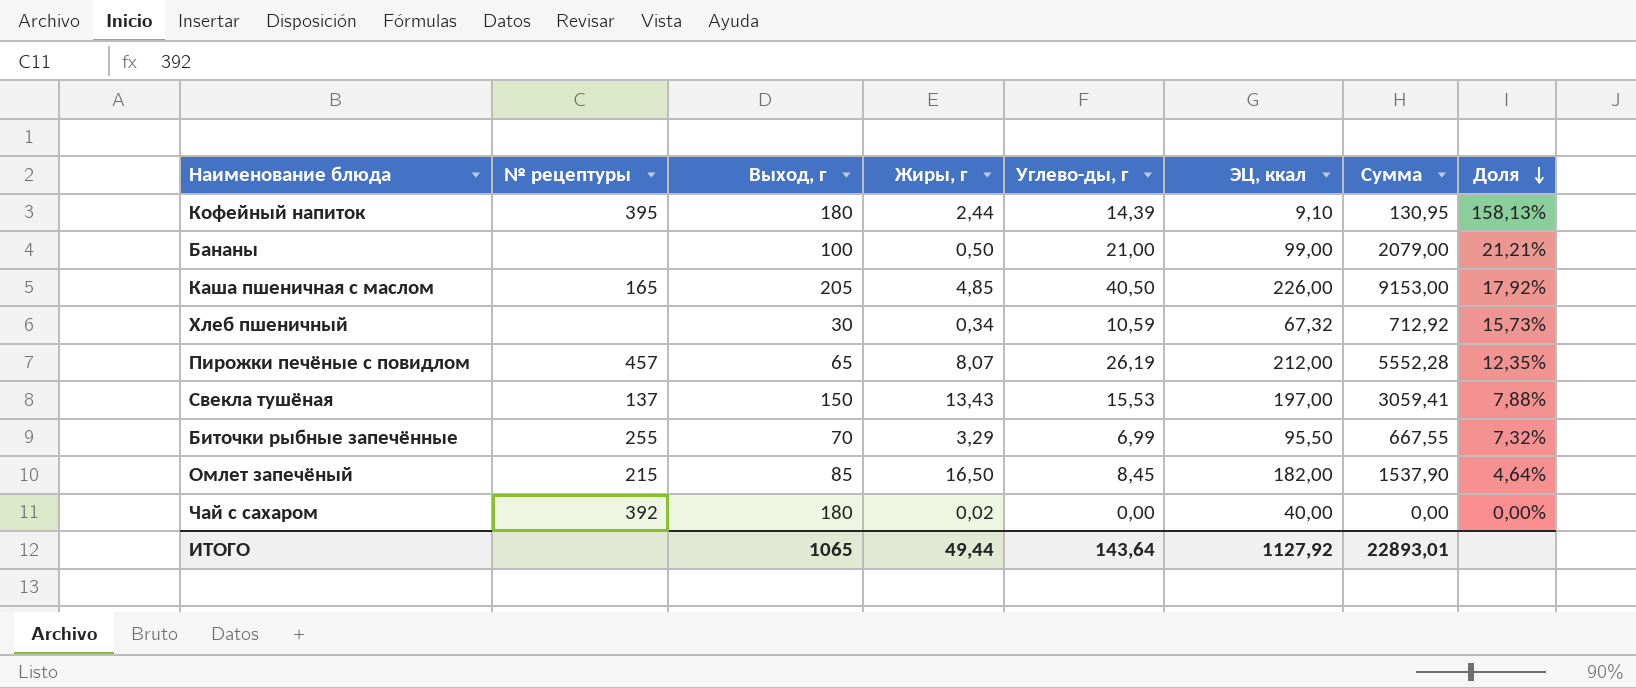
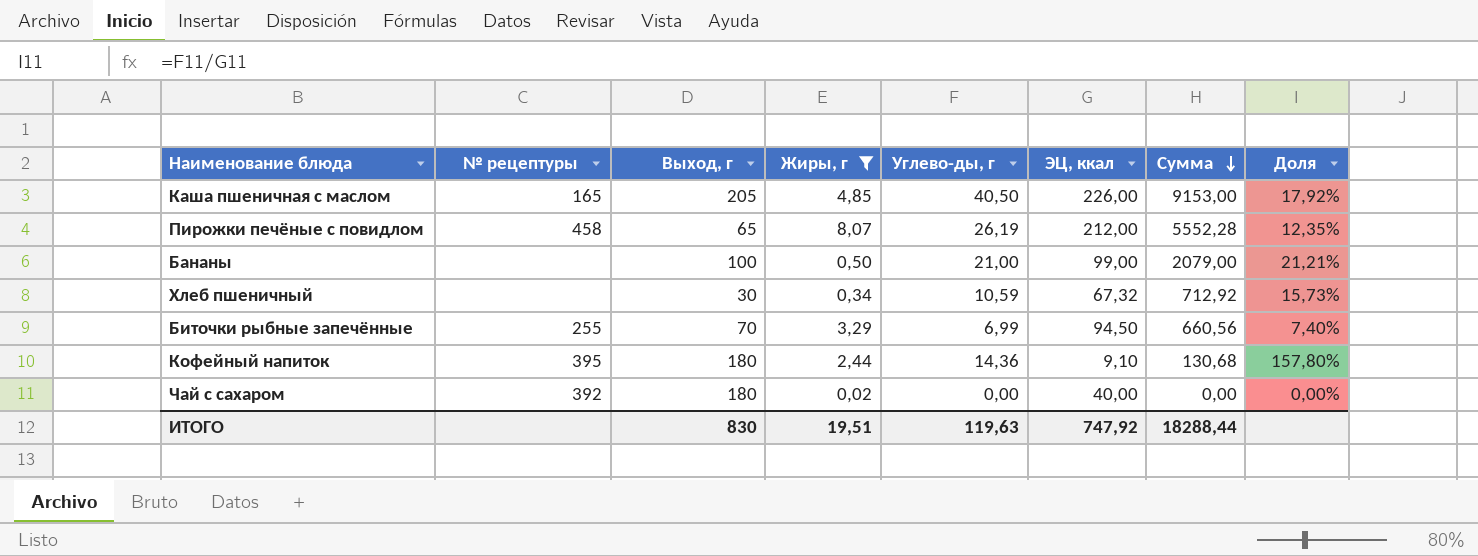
filter: none -> Жиры, г <= 8,07
row order: Доля descending -> Сумма descending
Пирожки печёные с повидлом | № рецептуры: 457 -> 458
Биточки рыбные запечённые | ЭЦ, ккал: 95,50 -> 94,50
Биточки рыбные запечённые | Сумма: 667,55 -> 660,56
Биточки рыбные запечённые | Доля: 7,32% -> 7,40%
Кофейный напиток | Углево-ды, г: 14,39 -> 14,36
Кофейный напиток | Сумма: 130,95 -> 130,68
Кофейный напиток | Доля: 158,13% -> 157,80%
ИТОГО | Выход, г: 1065 -> 830
ИТОГО | Жиры, г: 49,44 -> 19,51
ИТОГО | Углево-ды, г: 143,64 -> 119,63
ИТОГО | ЭЦ, ккал: 1127,92 -> 747,92
ИТОГО | Сумма: 22893,01 -> 18288,44

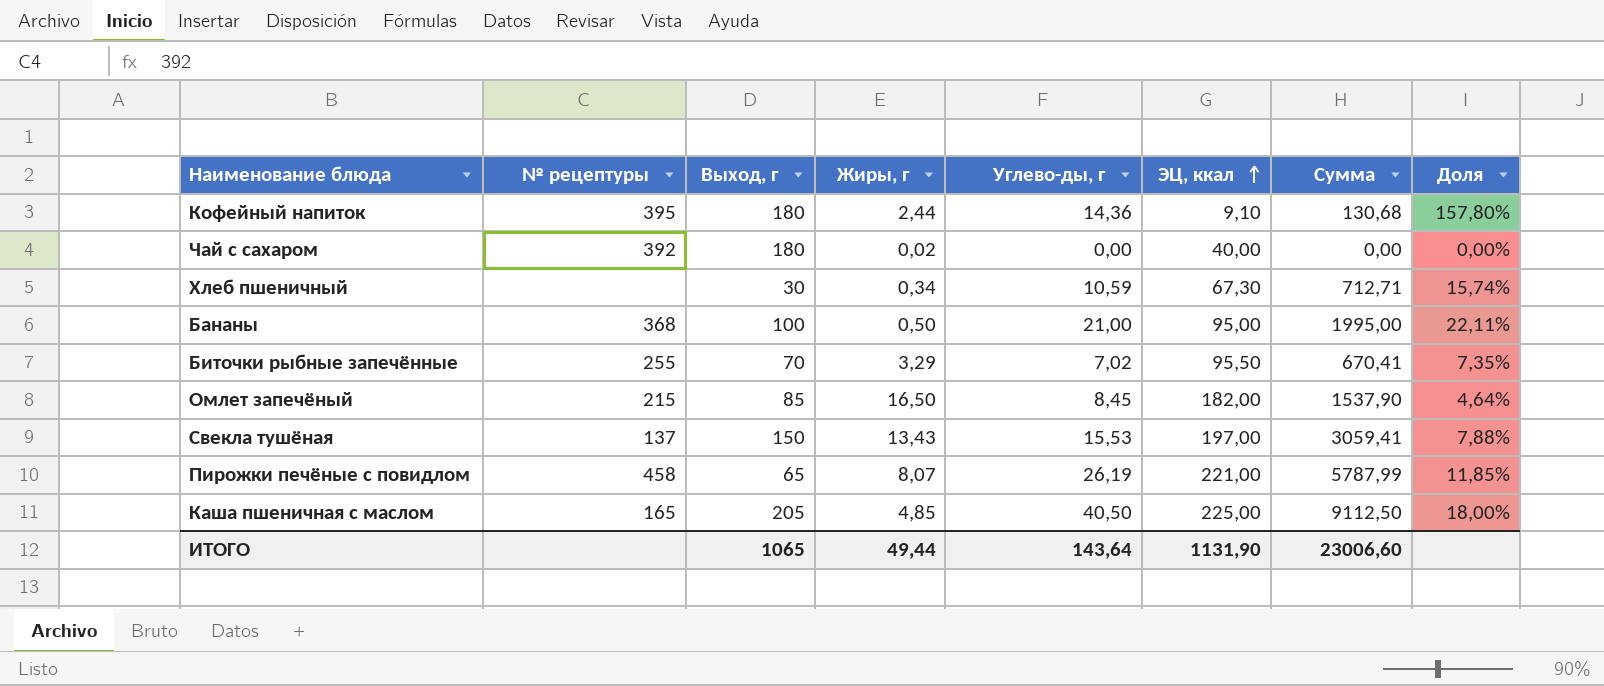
filter: Жиры, г <= 8,07 -> none
row order: Сумма descending -> ЭЦ, ккал ascending
Хлеб пшеничный | ЭЦ, ккал: 67,32 -> 67,30
Хлеб пшеничный | Сумма: 712,92 -> 712,71
Хлеб пшеничный | Доля: 15,73% -> 15,74%
Бананы | № рецептуры: none -> 368
Бананы | ЭЦ, ккал: 99,00 -> 95,00
Бананы | Сумма: 2079,00 -> 1995,00
Бананы | Доля: 21,21% -> 22,11%
Биточки рыбные запечённые | Углево-ды, г: 6,99 -> 7,02
Биточки рыбные запечённые | ЭЦ, ккал: 94,50 -> 95,50
Биточки рыбные запечённые | Сумма: 660,56 -> 670,41
Биточки рыбные запечённые | Доля: 7,40% -> 7,35%
Пирожки печёные с повидлом | ЭЦ, ккал: 212,00 -> 221,00
Пирожки печёные с повидлом | Сумма: 5552,28 -> 5787,99
Пирожки печёные с повидлом | Доля: 12,35% -> 11,85%
Каша пшеничная с маслом | ЭЦ, ккал: 226,00 -> 225,00
Каша пшеничная с маслом | Сумма: 9153,00 -> 9112,50
Каша пшеничная с маслом | Доля: 17,92% -> 18,00%
ИТОГО | Выход, г: 830 -> 1065
ИТОГО | Жиры, г: 19,51 -> 49,44
ИТОГО | Углево-ды, г: 119,63 -> 143,64
ИТОГО | ЭЦ, ккал: 747,92 -> 1131,90
ИТОГО | Сумма: 18288,44 -> 23006,60

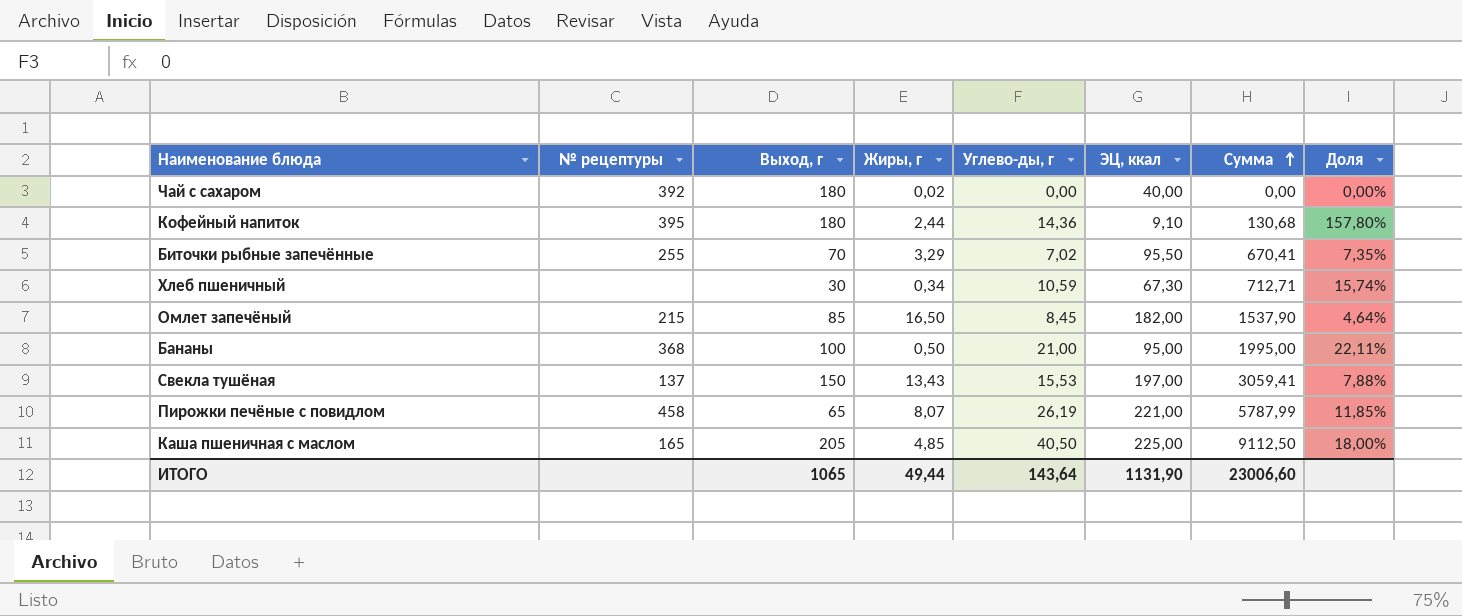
row order: ЭЦ, ккал ascending -> Сумма ascending

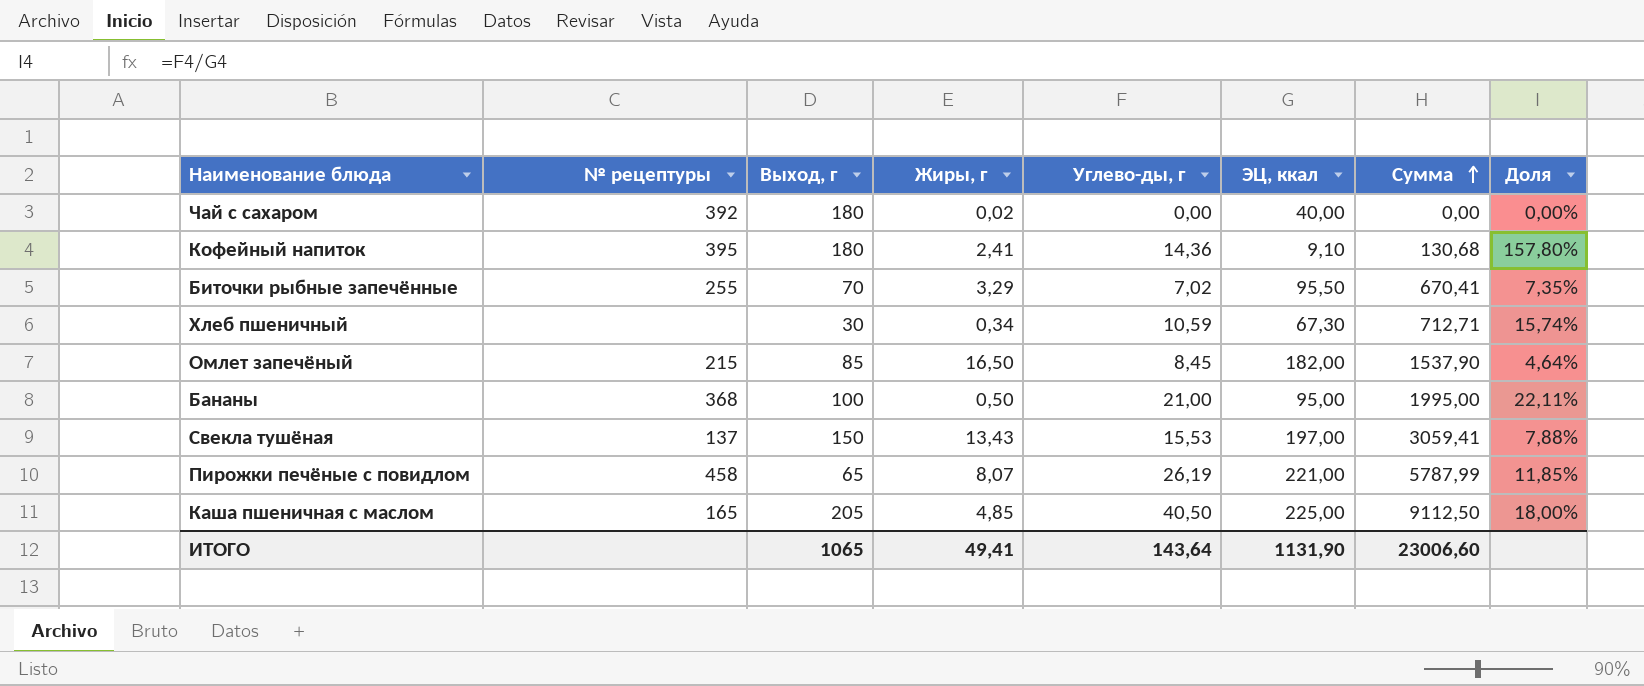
Кофейный напиток | Жиры, г: 2,44 -> 2,41
ИТОГО | Жиры, г: 49,44 -> 49,41

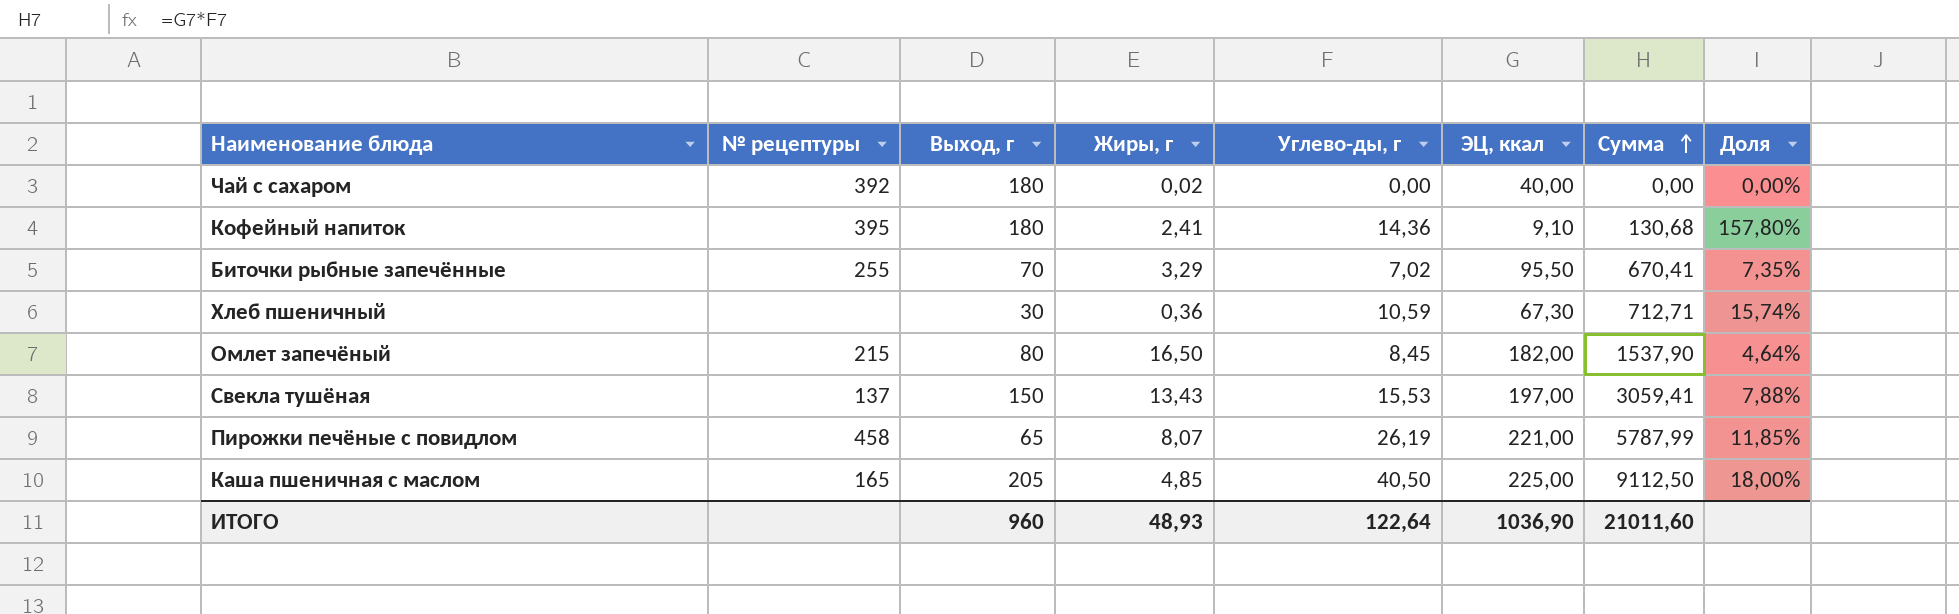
row Бананы: 368 | 100 | 0,50 | 21,00 | 95,00 | 1995,00 | 22,11% -> none
Хлеб пшеничный | Жиры, г: 0,34 -> 0,36
Омлет запечёный | Выход, г: 85 -> 80
ИТОГО | Выход, г: 1065 -> 960
ИТОГО | Жиры, г: 49,41 -> 48,93
ИТОГО | Углево-ды, г: 143,64 -> 122,64
ИТОГО | ЭЦ, ккал: 1131,90 -> 1036,90
ИТОГО | Сумма: 23006,60 -> 21011,60

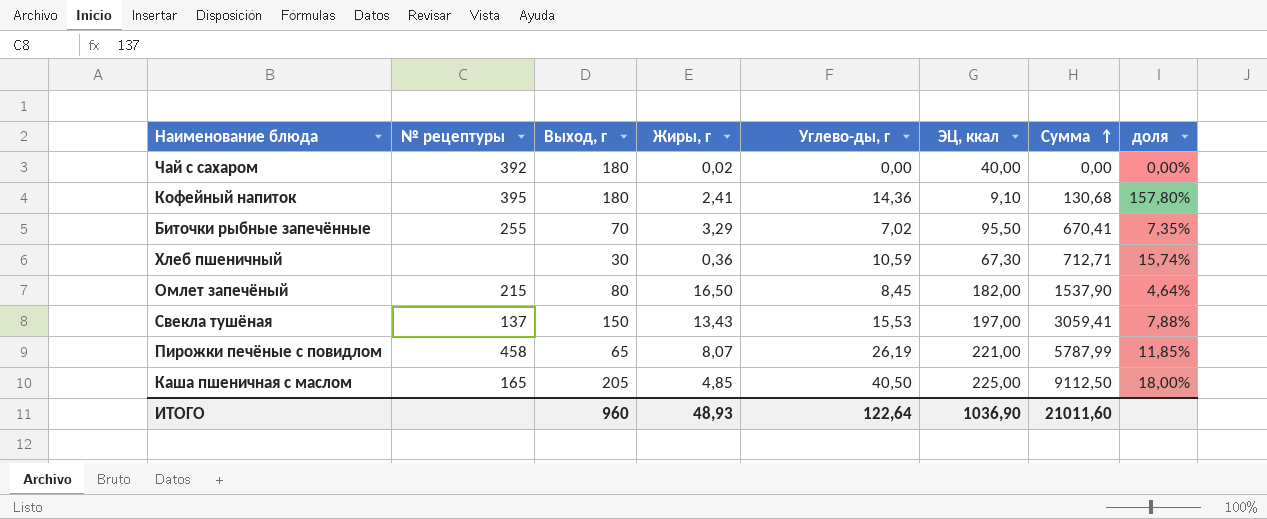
column name: Доля -> доля

